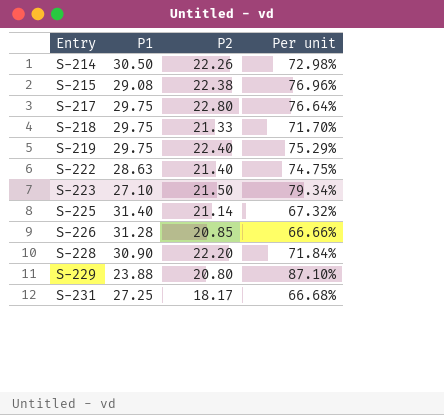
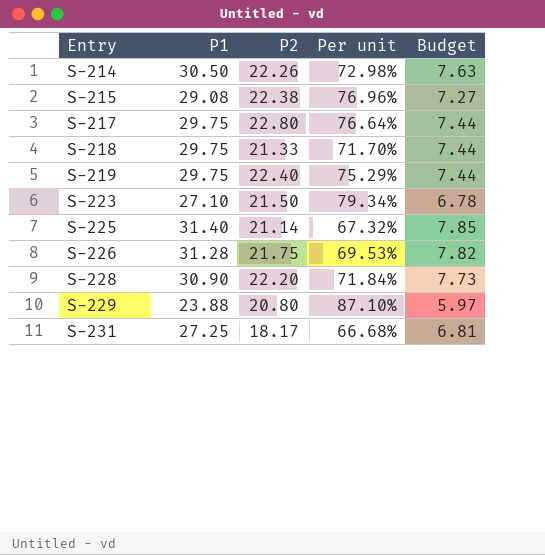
column Budget | formula: none -> [P1] * 0.25
row S-222: 28.63 | 21.40 | 74.75% -> none
S-226 | P2: 20.85 -> 21.75
S-226 | Per unit: 66.66% -> 69.53%

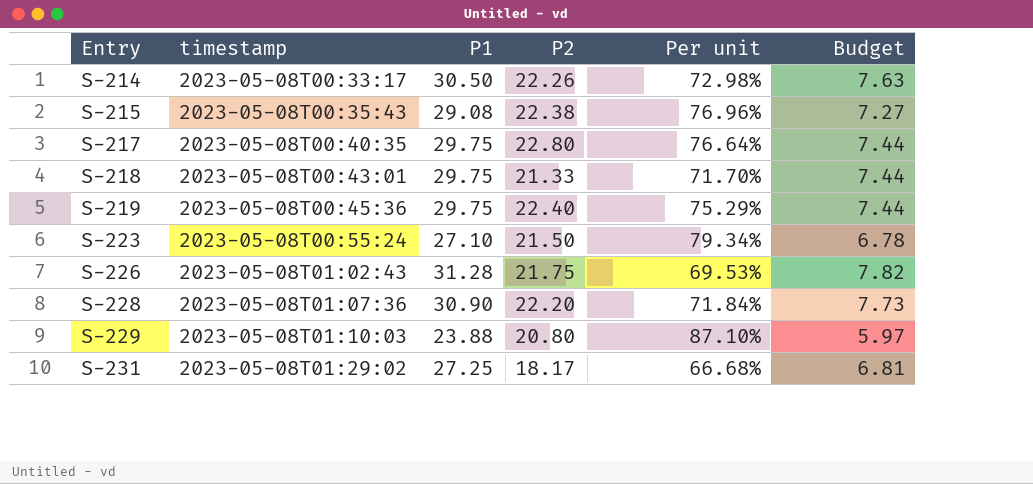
column timestamp | position: none -> 2
row S-225: 31.40 | 21.14 | 67.32% | 7.85 -> none

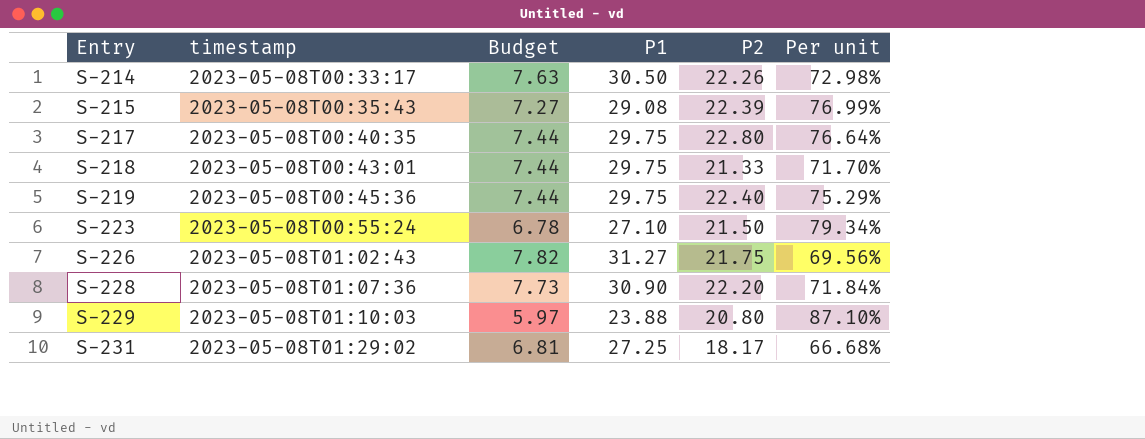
column Budget | position: 6 -> 3
S-215 | P2: 22.38 -> 22.39
S-215 | Per unit: 76.96% -> 76.99%
S-226 | P1: 31.28 -> 31.27
S-226 | Per unit: 69.53% -> 69.56%

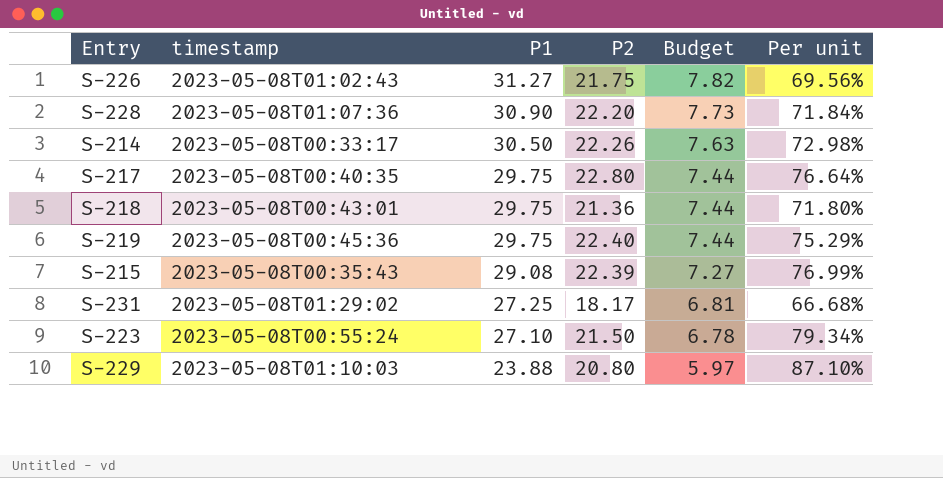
row order: Entry ascending -> P1 descending
column Budget | position: 3 -> 5
S-218 | P2: 21.33 -> 21.36
S-218 | Per unit: 71.70% -> 71.80%

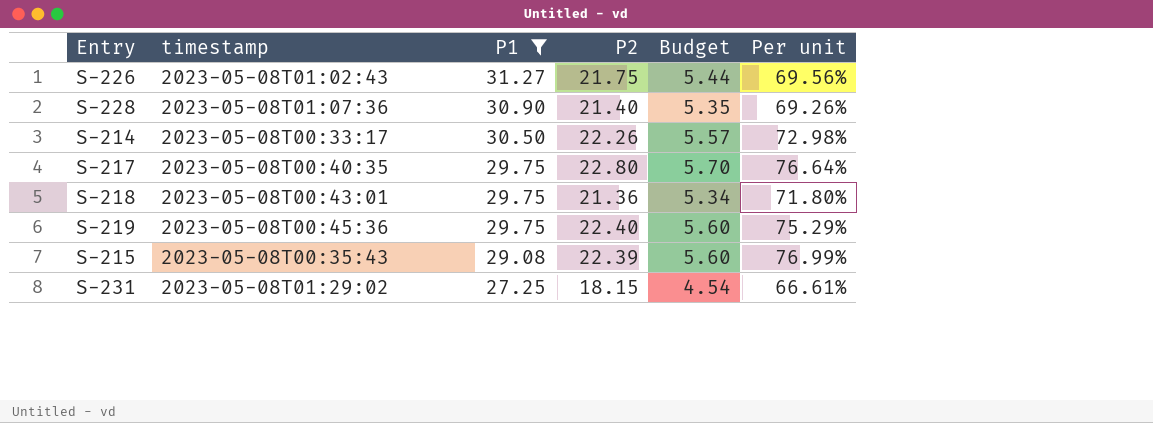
filter: none -> P1 >= 27.25
column Budget | formula: [P1] * 0.25 -> [P2] * 0.25
S-228 | P2: 22.20 -> 21.40
S-228 | Per unit: 71.84% -> 69.26%
S-231 | P2: 18.17 -> 18.15
S-231 | Per unit: 66.68% -> 66.61%

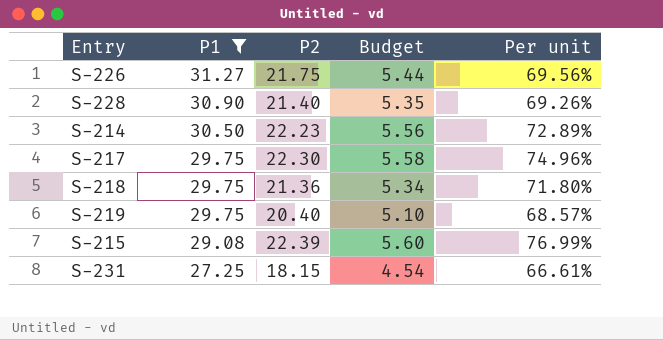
column timestamp | position: 2 -> none
S-214 | P2: 22.26 -> 22.23
S-214 | Budget: 5.57 -> 5.56
S-214 | Per unit: 72.98% -> 72.89%
S-217 | P2: 22.80 -> 22.30
S-217 | Budget: 5.70 -> 5.58
S-217 | Per unit: 76.64% -> 74.96%
S-219 | P2: 22.40 -> 20.40
S-219 | Budget: 5.60 -> 5.10
S-219 | Per unit: 75.29% -> 68.57%

